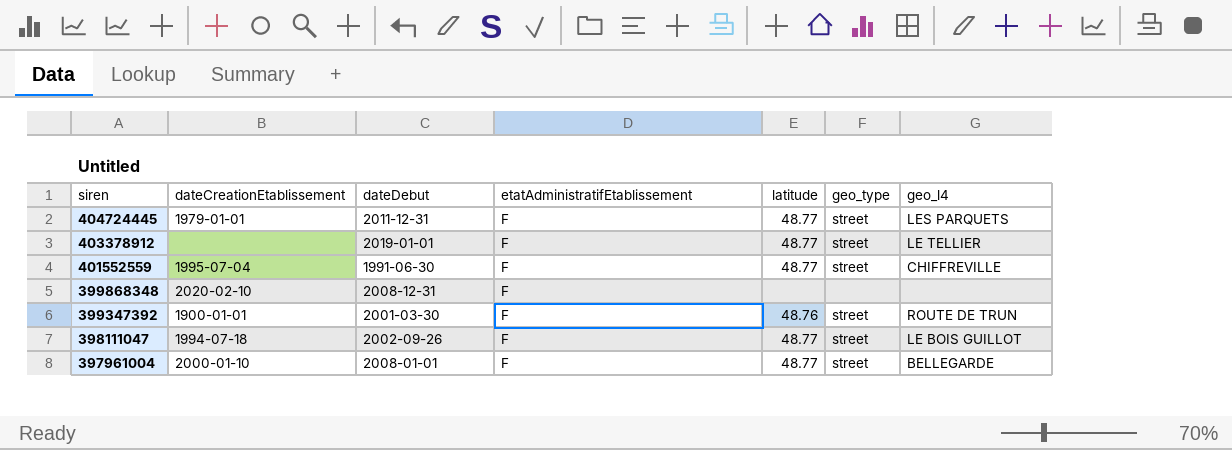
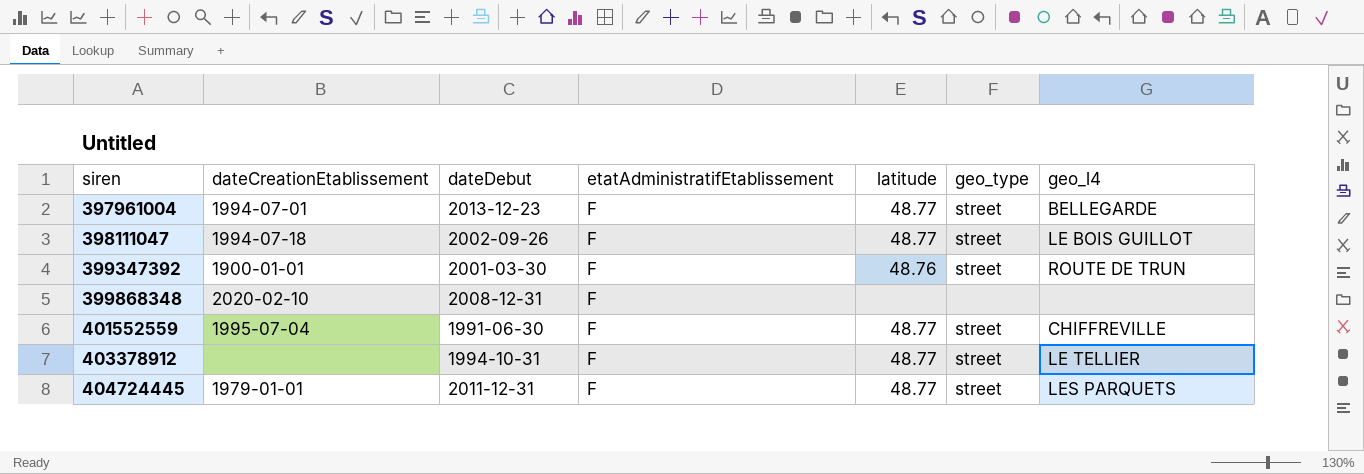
row order: siren descending -> siren ascending
397961004 | dateCreationEtablissement: 2000-01-10 -> 1994-07-01
397961004 | dateDebut: 2008-01-01 -> 2013-12-23
403378912 | dateDebut: 2019-01-01 -> 1994-10-31

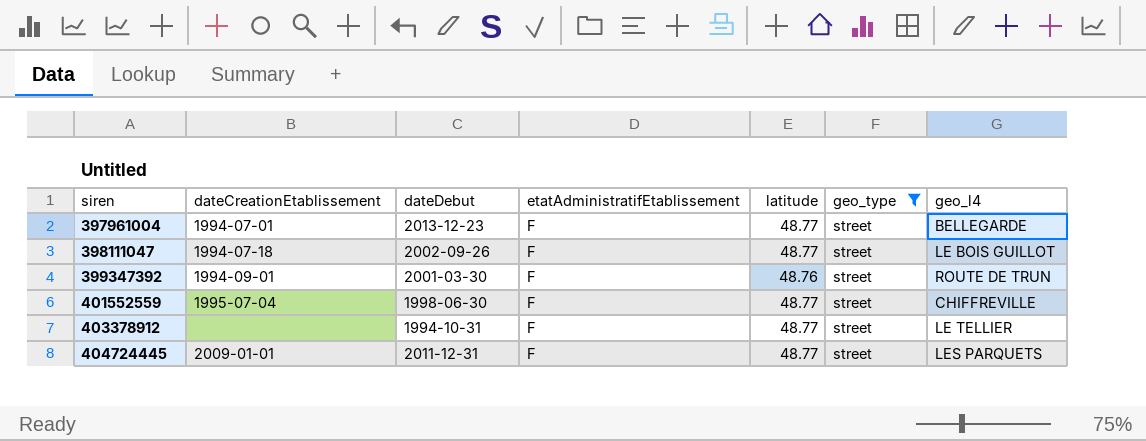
filter: none -> geo_type = street
399347392 | dateCreationEtablissement: 1900-01-01 -> 1994-09-01
401552559 | dateDebut: 1991-06-30 -> 1998-06-30
404724445 | dateCreationEtablissement: 1979-01-01 -> 2009-01-01

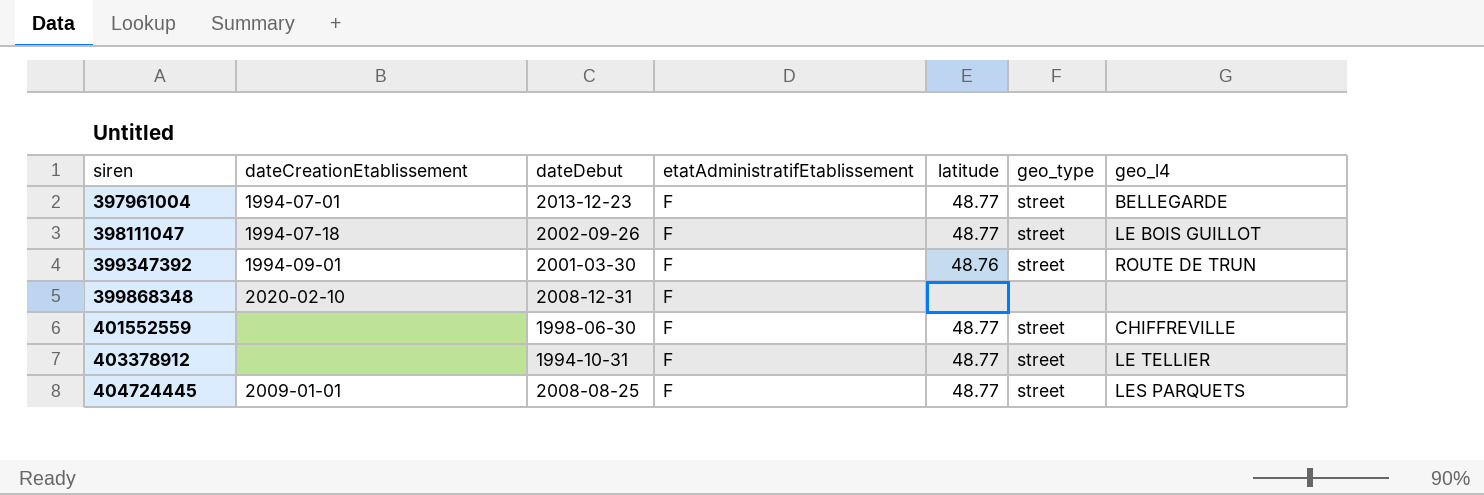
filter: geo_type = street -> none
401552559 | dateCreationEtablissement: 1995-07-04 -> none
404724445 | dateDebut: 2011-12-31 -> 2008-08-25

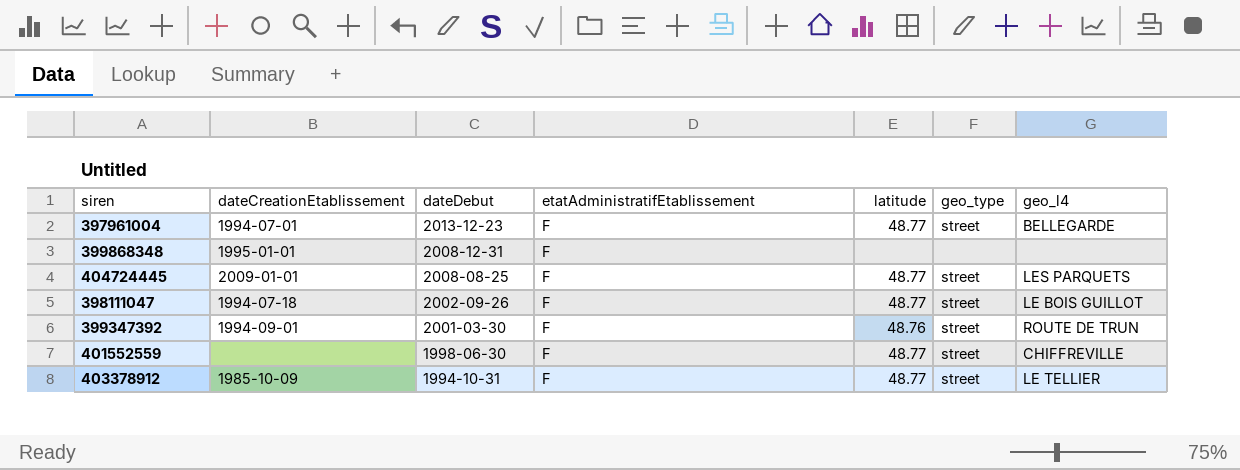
row order: siren ascending -> dateDebut descending
399868348 | dateCreationEtablissement: 2020-02-10 -> 1995-01-01
403378912 | dateCreationEtablissement: none -> 1985-10-09

